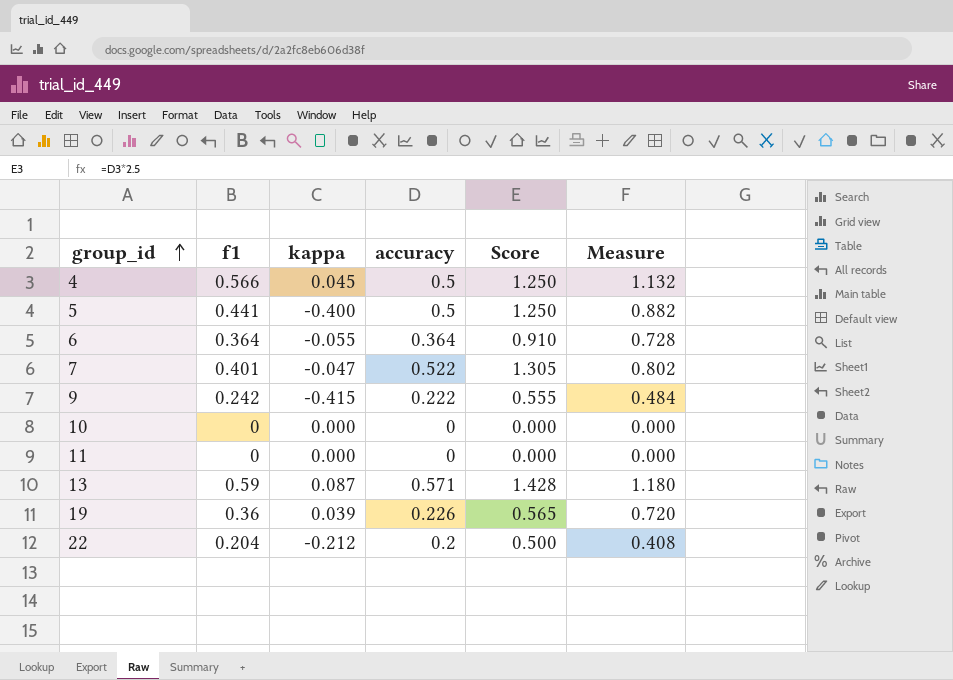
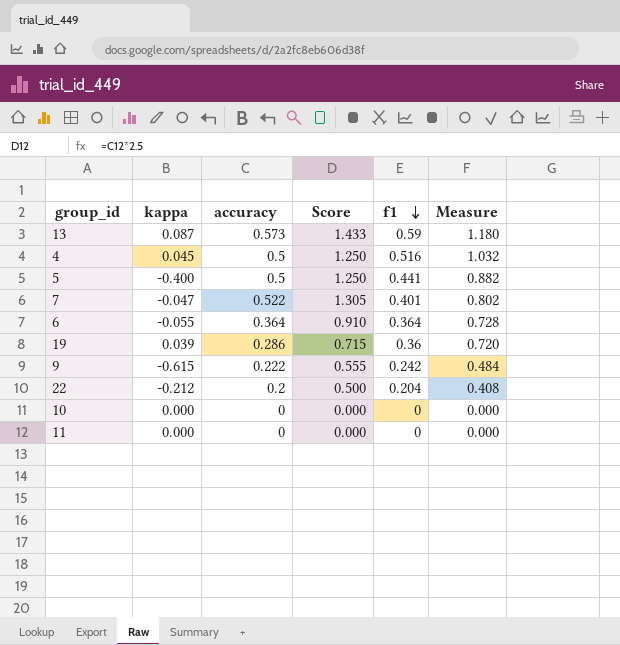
row order: group_id ascending -> f1 descending
column f1 | position: 2 -> 5
13 | accuracy: 0.571 -> 0.573
13 | Score: 1.428 -> 1.433
4 | f1: 0.566 -> 0.516
4 | Measure: 1.132 -> 1.032
19 | accuracy: 0.226 -> 0.286
19 | Score: 0.565 -> 0.715
9 | kappa: -0.415 -> -0.615

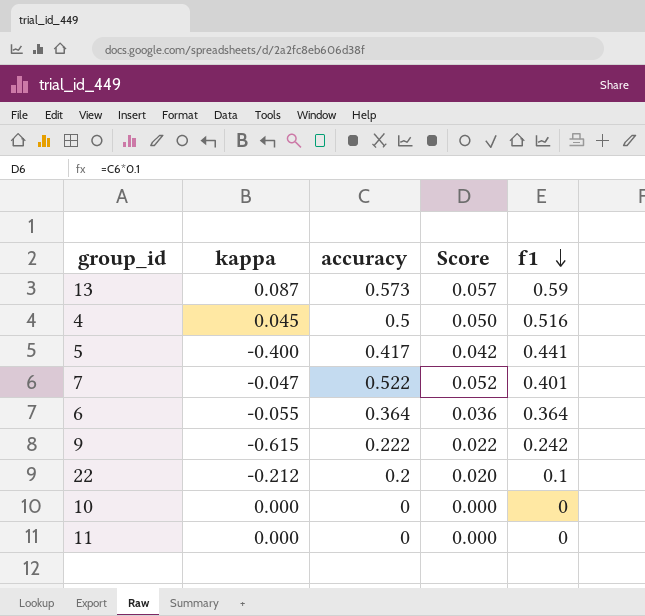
column Measure | formula: [f1] * 2 -> none
column Score | formula: [accuracy] * 2.5 -> [accuracy] * 0.1
row 19: 0.039 | 0.286 | 0.715 | 0.36 | 0.720 -> none
5 | accuracy: 0.5 -> 0.417
22 | f1: 0.204 -> 0.1

